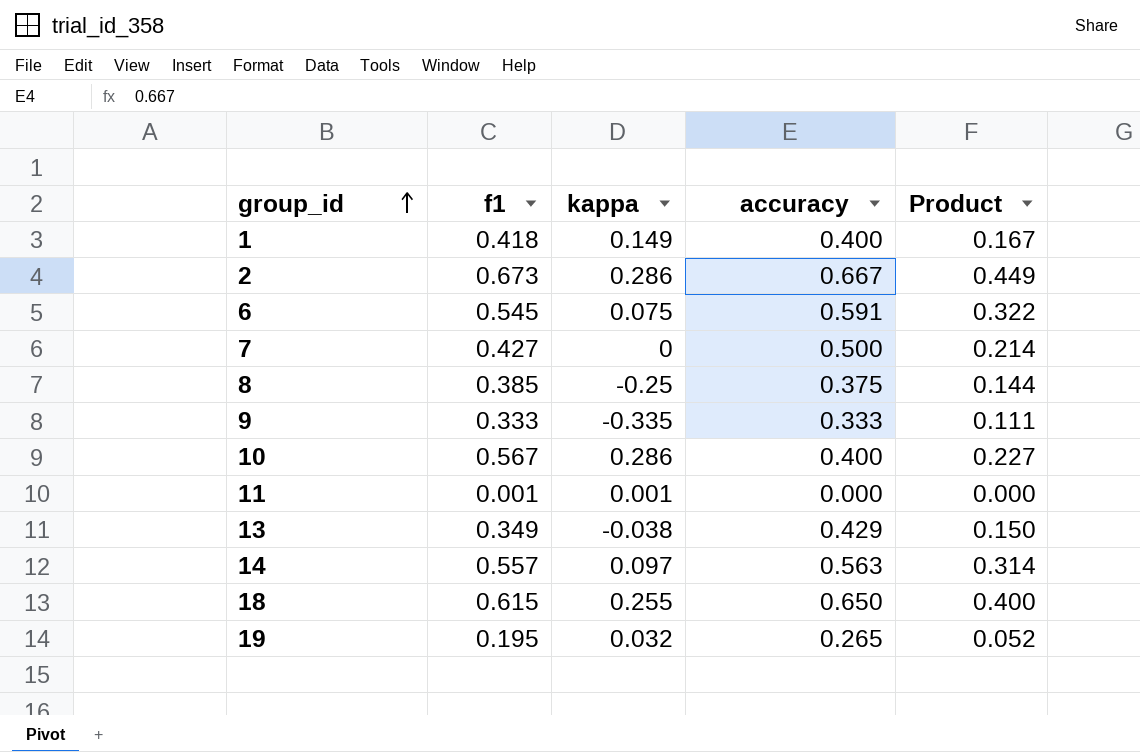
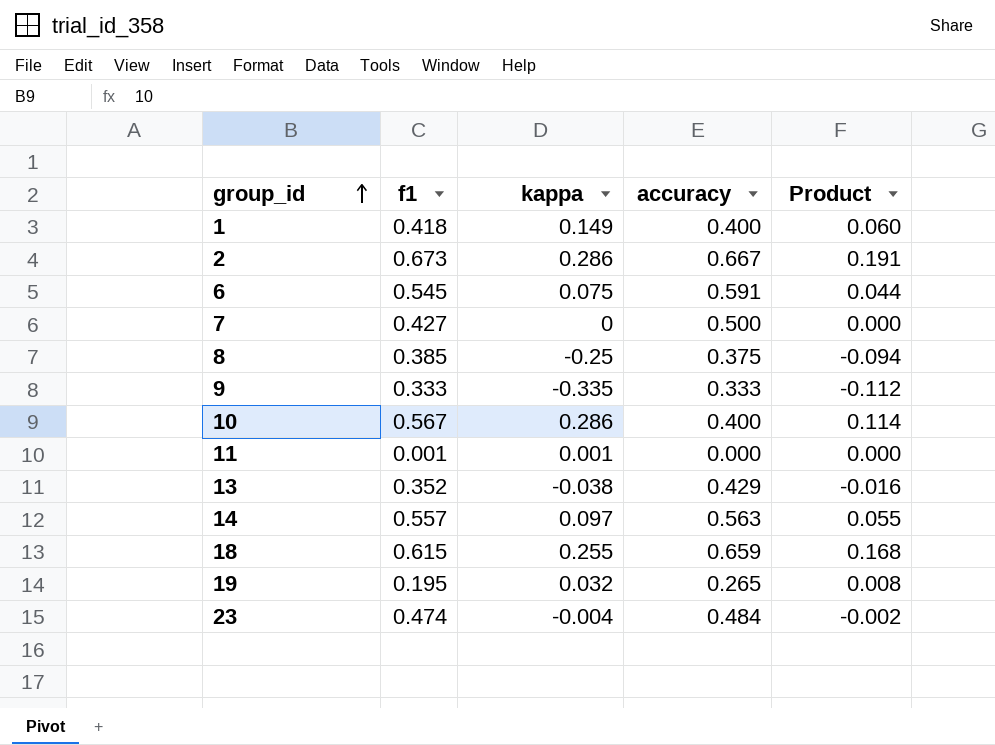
column Product | formula: [f1] * [accuracy] -> [kappa] * [accuracy]
13 | f1: 0.349 -> 0.352
18 | accuracy: 0.650 -> 0.659
row 23: none -> 0.474 | -0.004 | 0.484 | -0.002

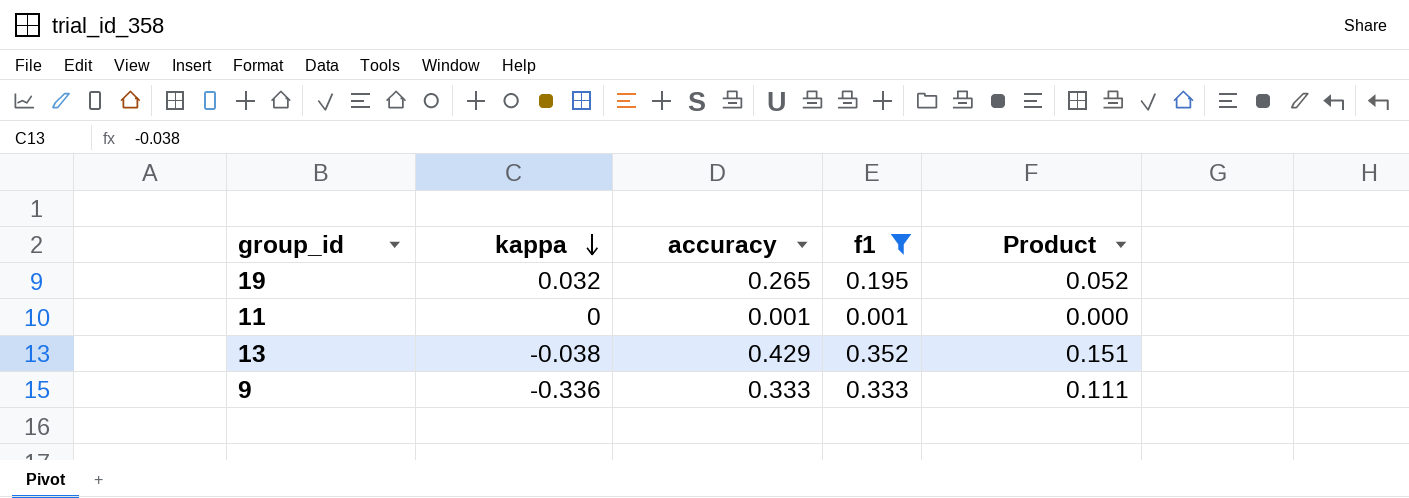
filter: none -> f1 <= 0.352
row order: group_id ascending -> kappa descending
column f1 | position: 2 -> 4
column Product | formula: [kappa] * [accuracy] -> [accuracy] * [f1]
11 | kappa: 0.001 -> 0
11 | accuracy: 0.000 -> 0.001
9 | kappa: -0.335 -> -0.336

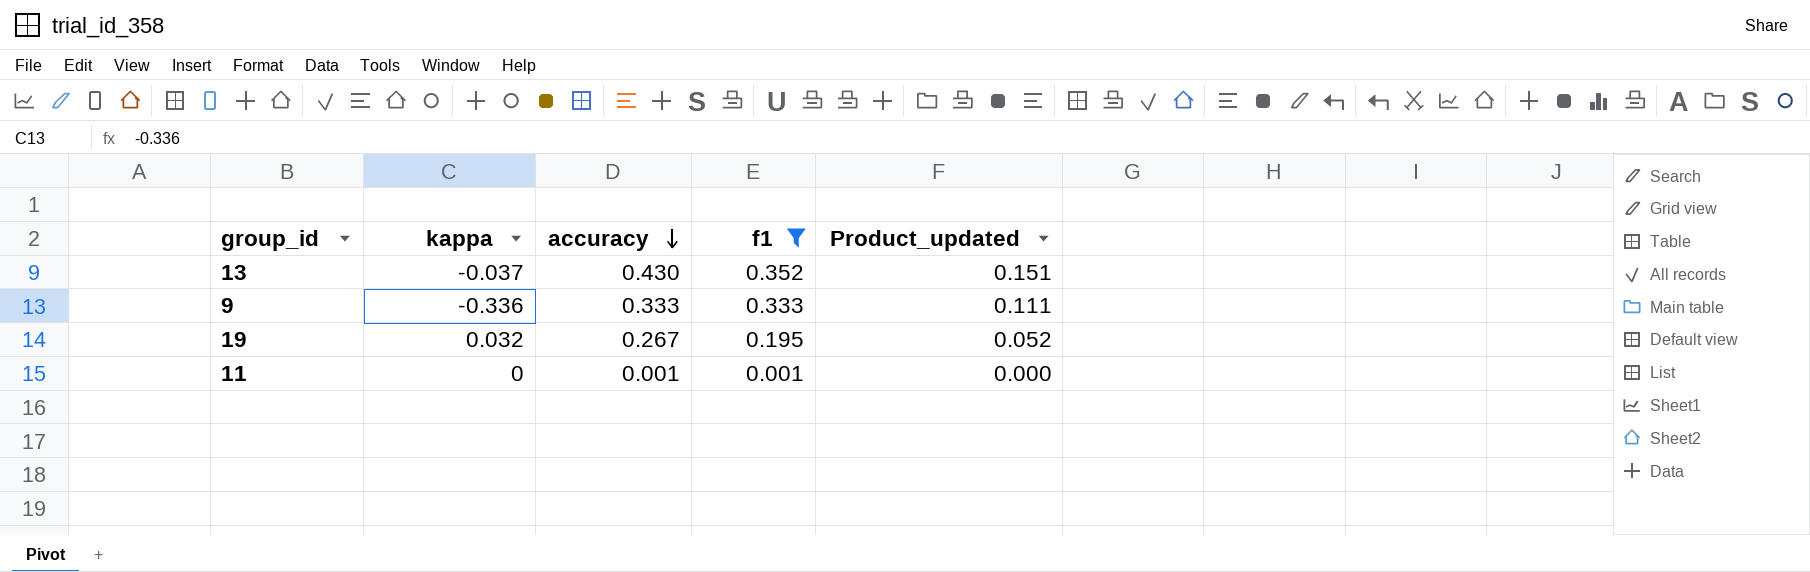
row order: kappa descending -> accuracy descending
column name: Product -> Product_updated
13 | kappa: -0.038 -> -0.037
13 | accuracy: 0.429 -> 0.430
19 | accuracy: 0.265 -> 0.267

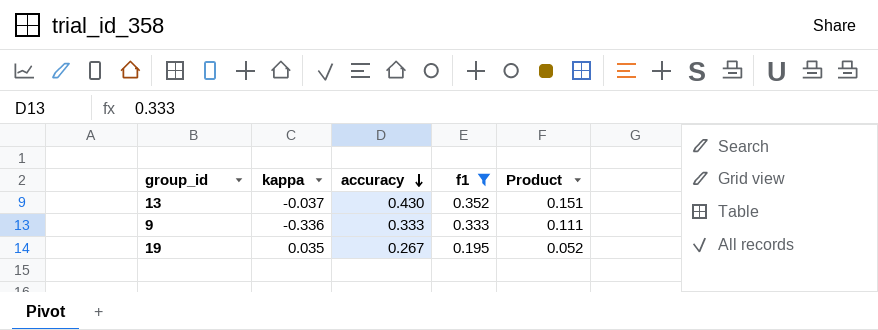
column name: Product_updated -> Product
row 11: 0 | 0.001 | 0.001 | 0.000 -> none
19 | kappa: 0.032 -> 0.035

